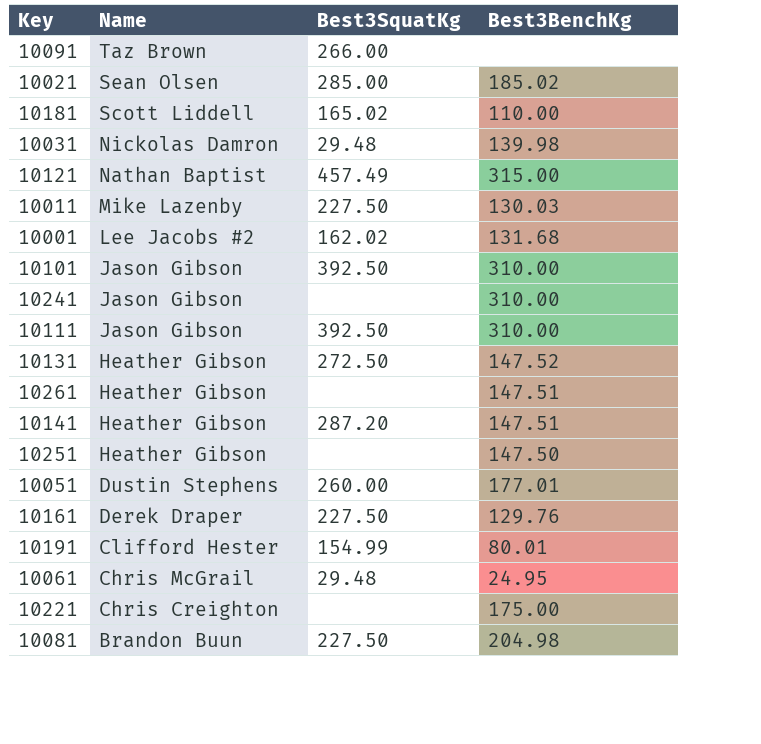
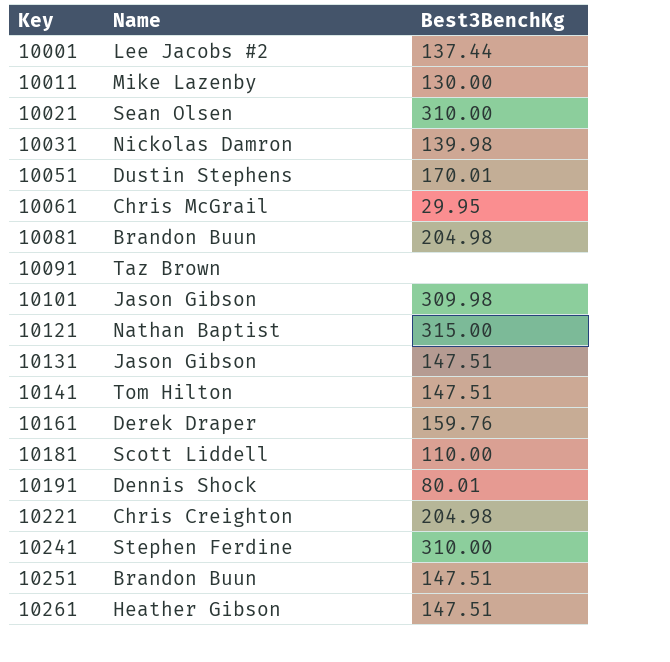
row order: Name descending -> Key ascending
column Best3SquatKg | position: 3 -> none
row 10111: Jason Gibson | 392.50 | 310.00 -> none
10001 | Best3BenchKg: 131.68 -> 137.44
10011 | Best3BenchKg: 130.03 -> 130.00
10021 | Best3BenchKg: 185.02 -> 310.00
10051 | Best3BenchKg: 177.01 -> 170.01
10061 | Best3BenchKg: 24.95 -> 29.95
10101 | Best3BenchKg: 310.00 -> 309.98
10131 | Name: Heather Gibson -> Jason Gibson
10131 | Best3BenchKg: 147.52 -> 147.51
10141 | Name: Heather Gibson -> Tom Hilton
10161 | Best3BenchKg: 129.76 -> 159.76
10191 | Name: Clifford Hester -> Dennis Shock
10221 | Best3BenchKg: 175.00 -> 204.98
10241 | Name: Jason Gibson -> Stephen Ferdine
10251 | Name: Heather Gibson -> Brandon Buun
10251 | Best3BenchKg: 147.50 -> 147.51

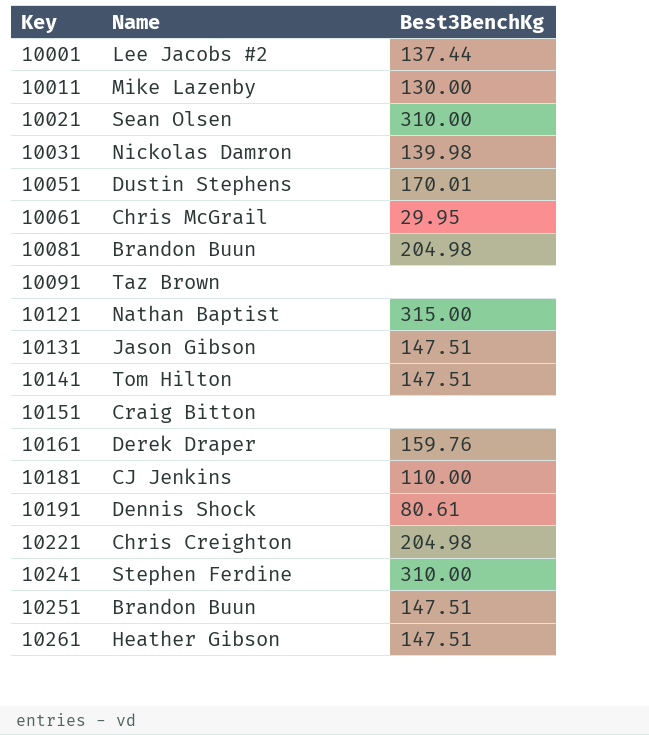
row 10101: Jason Gibson | 309.98 -> none
row 10151: none -> Craig Bitton | none
10181 | Name: Scott Liddell -> CJ Jenkins
10191 | Best3BenchKg: 80.01 -> 80.61

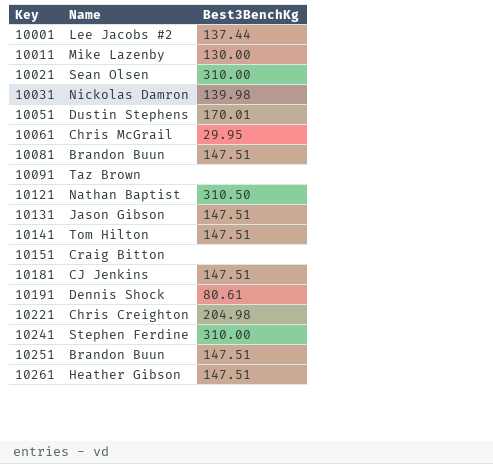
row 10161: Derek Draper | 159.76 -> none
10081 | Best3BenchKg: 204.98 -> 147.51
10121 | Best3BenchKg: 315.00 -> 310.50
10181 | Best3BenchKg: 110.00 -> 147.51

